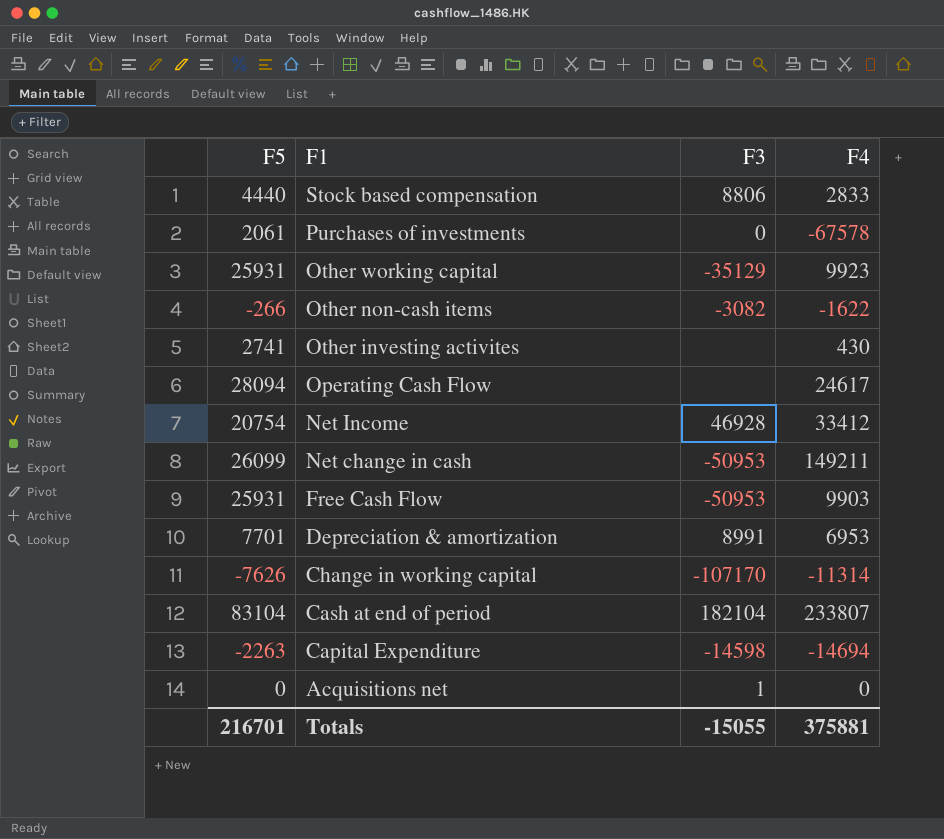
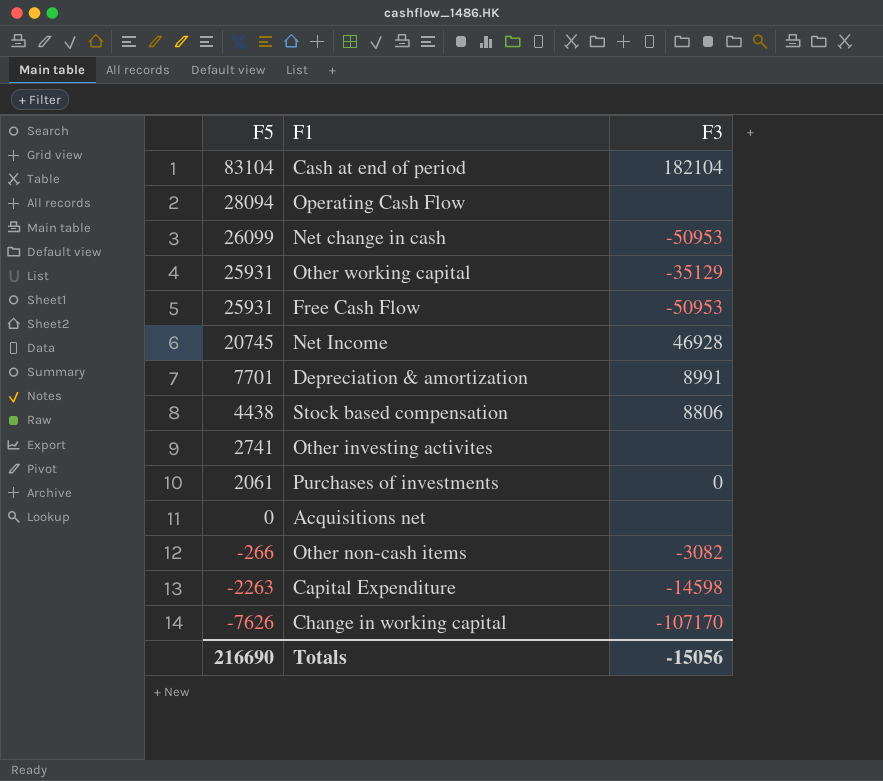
row order: F1 descending -> F5 descending
column F4 | position: 4 -> none
Net Income | F5: 20754 -> 20745
Stock based compensation | F5: 4440 -> 4438
Acquisitions net | F3: 1 -> none
Totals | F5: 216701 -> 216690
Totals | F3: -15055 -> -15056

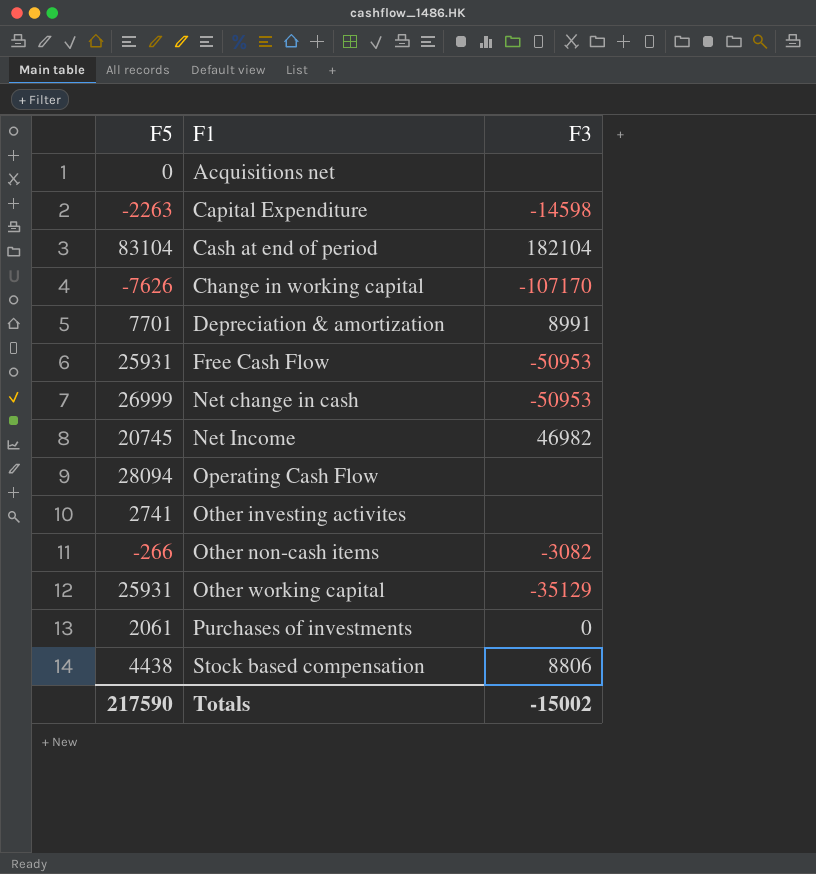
row order: F5 descending -> F1 ascending
Net change in cash | F5: 26099 -> 26999
Net Income | F3: 46928 -> 46982
Totals | F5: 216690 -> 217590
Totals | F3: -15056 -> -15002

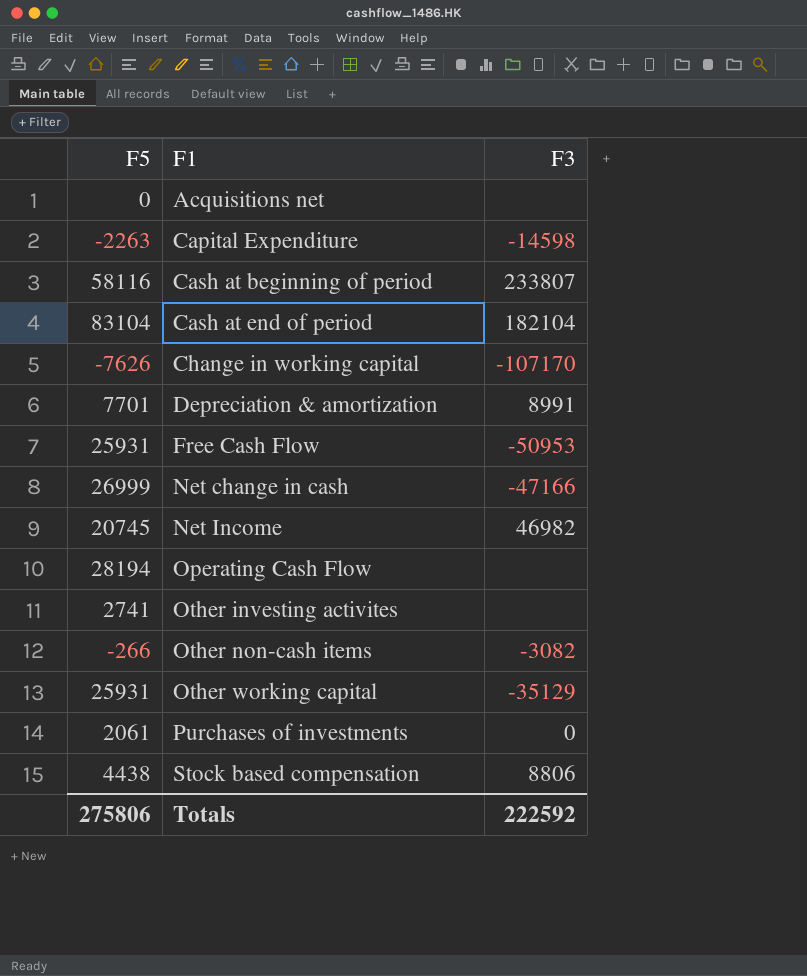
row Cash at beginning of period: none -> 58116 | 233807
Net change in cash | F3: -50953 -> -47166
Operating Cash Flow | F5: 28094 -> 28194
Totals | F5: 217590 -> 275806
Totals | F3: -15002 -> 222592

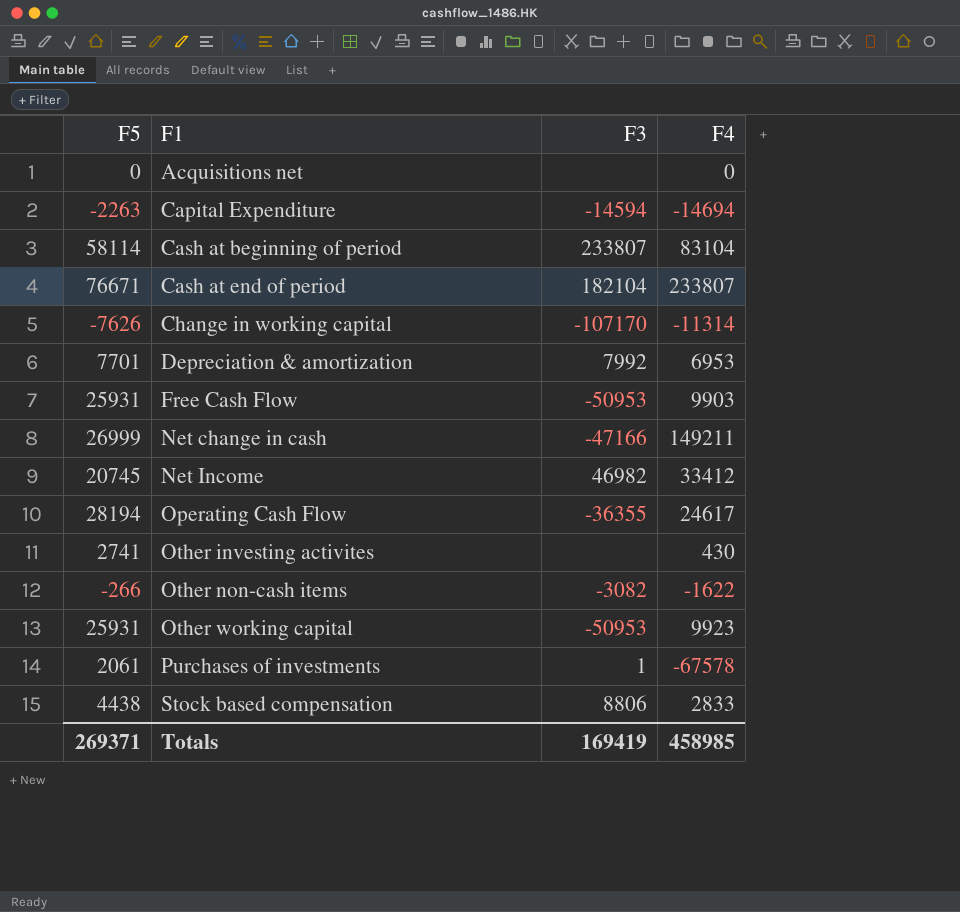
column F4 | position: none -> 4
Capital Expenditure | F3: -14598 -> -14594
Cash at beginning of period | F5: 58116 -> 58114
Cash at end of period | F5: 83104 -> 76671
Depreciation & amortization | F3: 8991 -> 7992
Operating Cash Flow | F3: none -> -36355
Other working capital | F3: -35129 -> -50953
Purchases of investments | F3: 0 -> 1
Totals | F5: 275806 -> 269371
Totals | F3: 222592 -> 169419

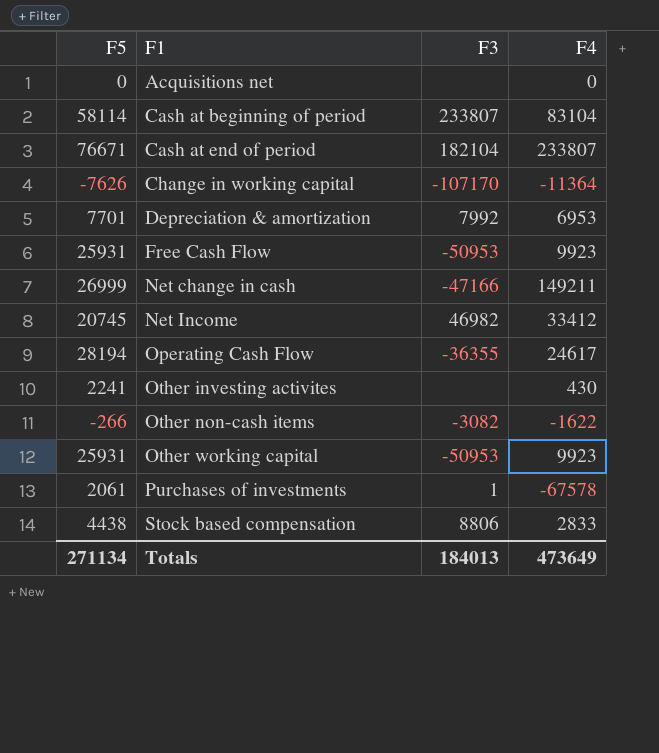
row Capital Expenditure: -2263 | -14594 | -14694 -> none
Change in working capital | F4: -11314 -> -11364
Free Cash Flow | F4: 9903 -> 9923
Other investing activites | F5: 2741 -> 2241
Totals | F5: 269371 -> 271134
Totals | F3: 169419 -> 184013
Totals | F4: 458985 -> 473649

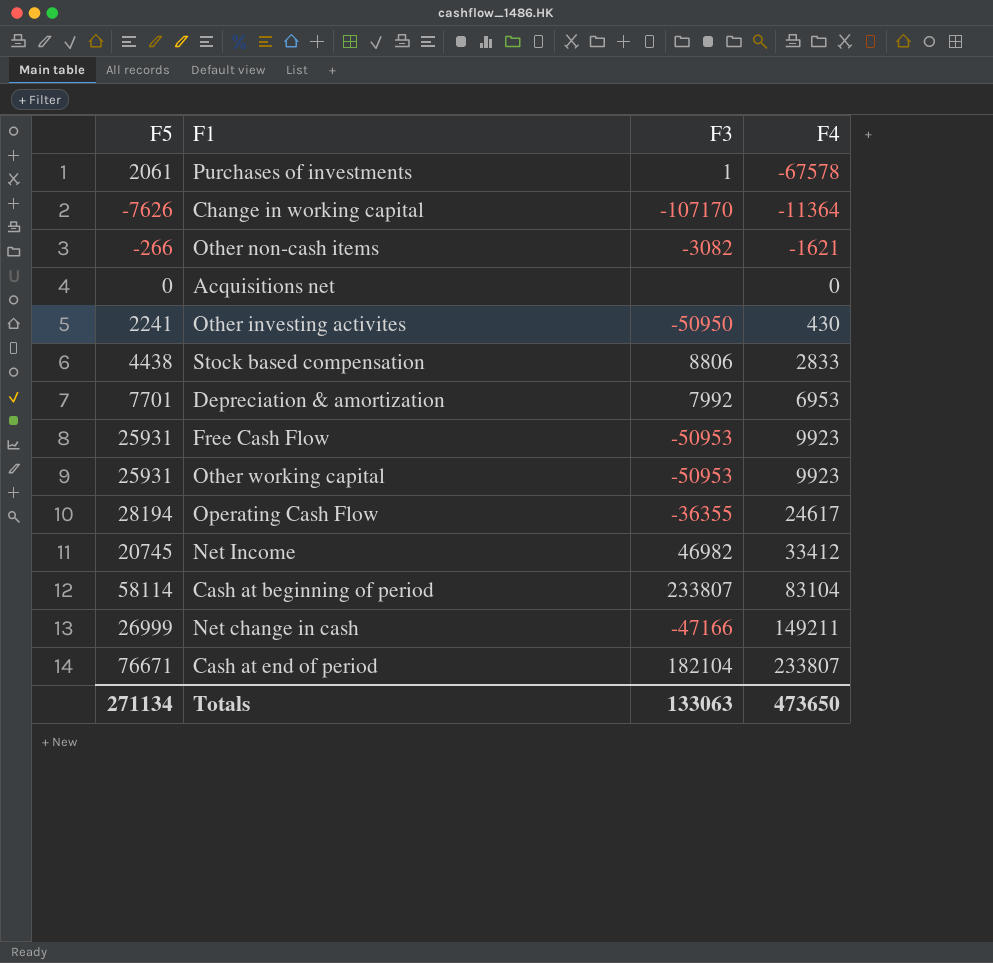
row order: F1 ascending -> F4 ascending
Other non-cash items | F4: -1622 -> -1621
Other investing activites | F3: none -> -50950
Totals | F3: 184013 -> 133063
Totals | F4: 473649 -> 473650

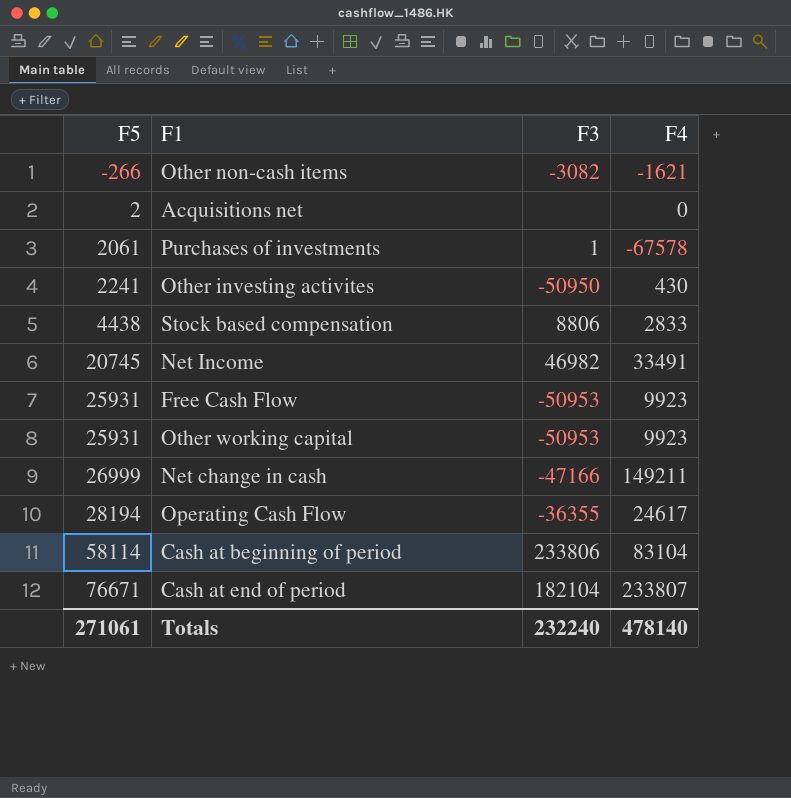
row order: F4 ascending -> F5 ascending
row Change in working capital: -7626 | -107170 | -11364 -> none
row Depreciation & amortization: 7701 | 7992 | 6953 -> none
Acquisitions net | F5: 0 -> 2
Net Income | F4: 33412 -> 33491
Cash at beginning of period | F3: 233807 -> 233806
Totals | F5: 271134 -> 271061
Totals | F3: 133063 -> 232240
Totals | F4: 473650 -> 478140

